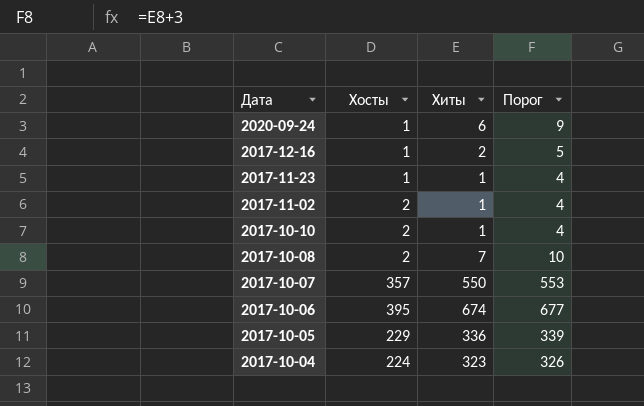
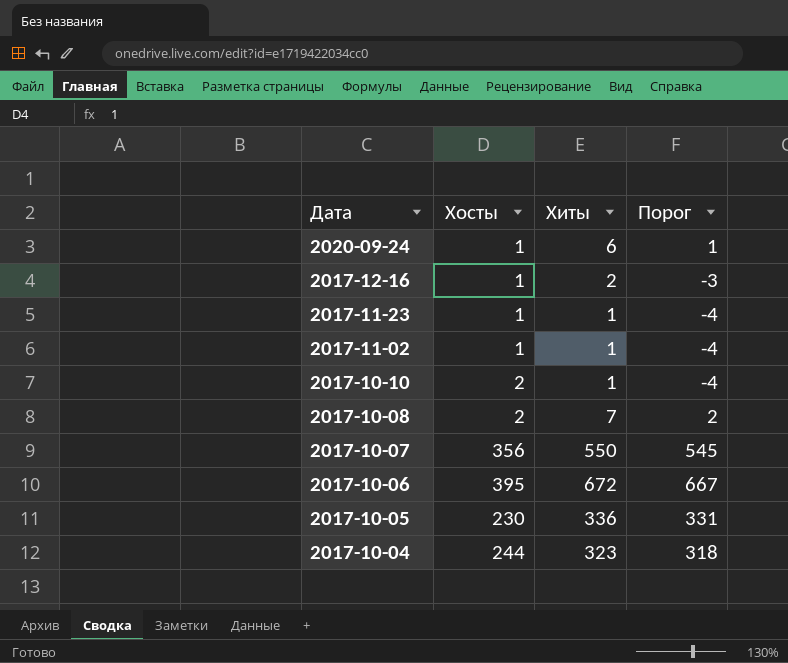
column Порог | formula: [Хиты] + 3 -> [Хиты] - 5
2017-11-02 | Хосты: 2 -> 1
2017-10-07 | Хосты: 357 -> 356
2017-10-06 | Хиты: 674 -> 672
2017-10-05 | Хосты: 229 -> 230
2017-10-04 | Хосты: 224 -> 244

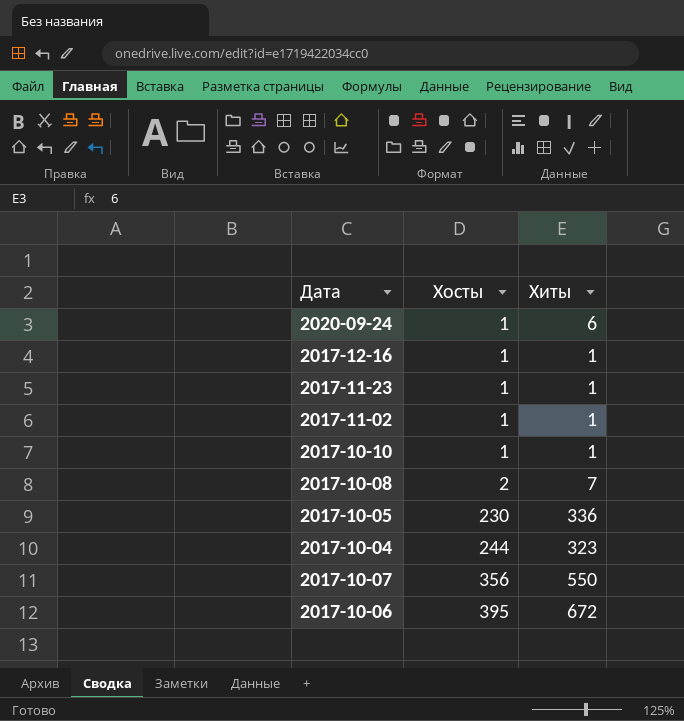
row order: Дата descending -> Хосты ascending
column Порог | formula: [Хиты] - 5 -> none
2017-12-16 | Хиты: 2 -> 1
2017-10-10 | Хосты: 2 -> 1

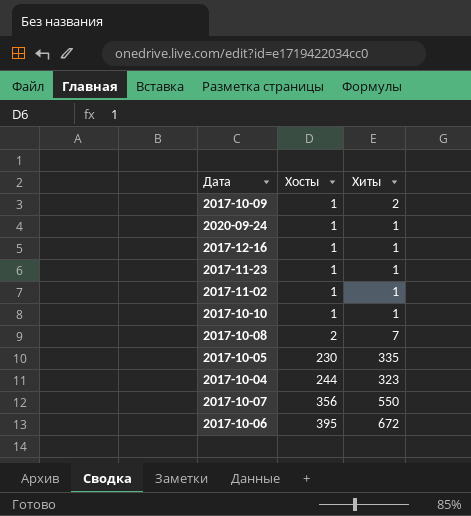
row 2017-10-09: none -> 1 | 2
2020-09-24 | Хиты: 6 -> 1
2017-10-05 | Хиты: 336 -> 335

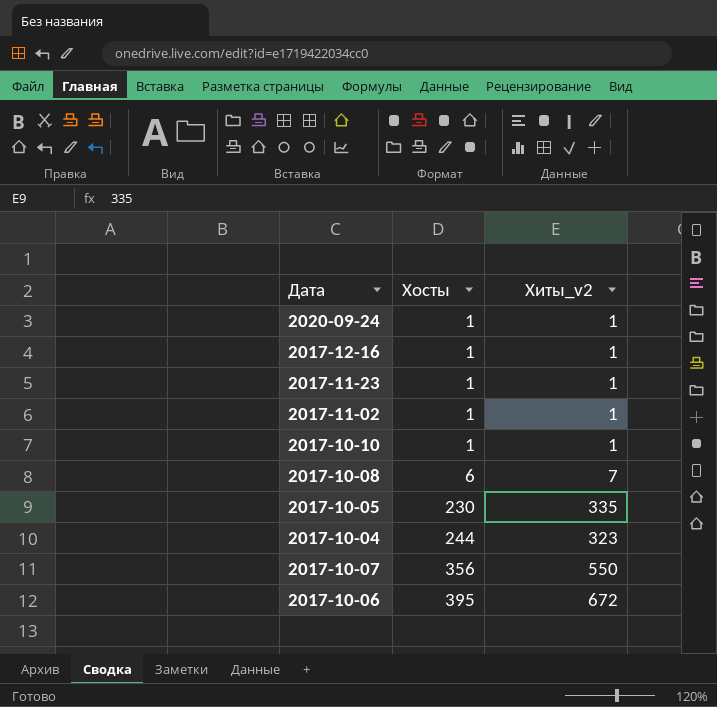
column name: Хиты -> Хиты_v2
row 2017-10-09: 1 | 2 -> none
2017-10-08 | Хосты: 2 -> 6

